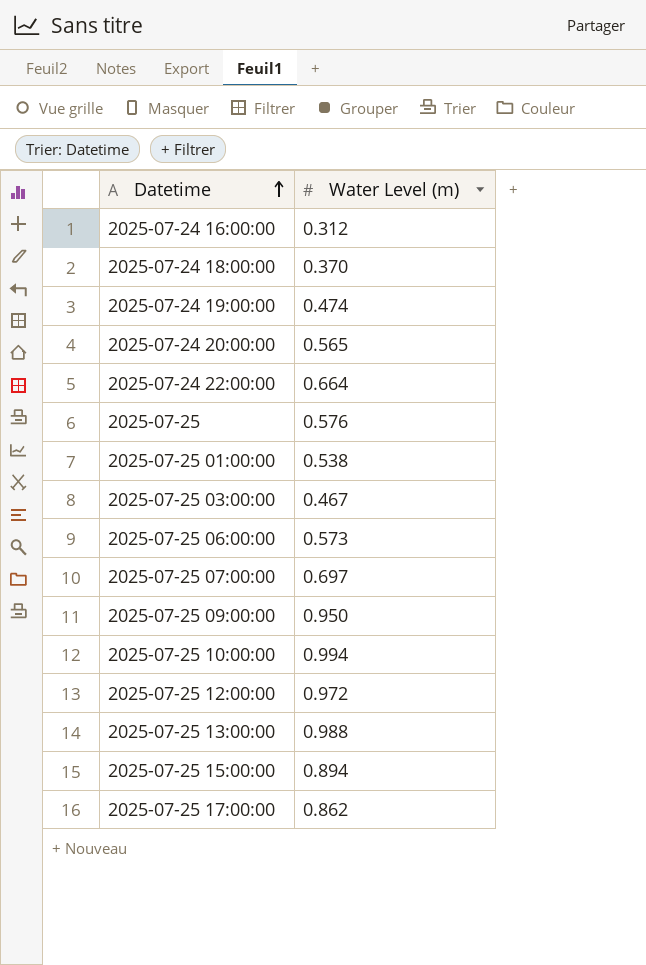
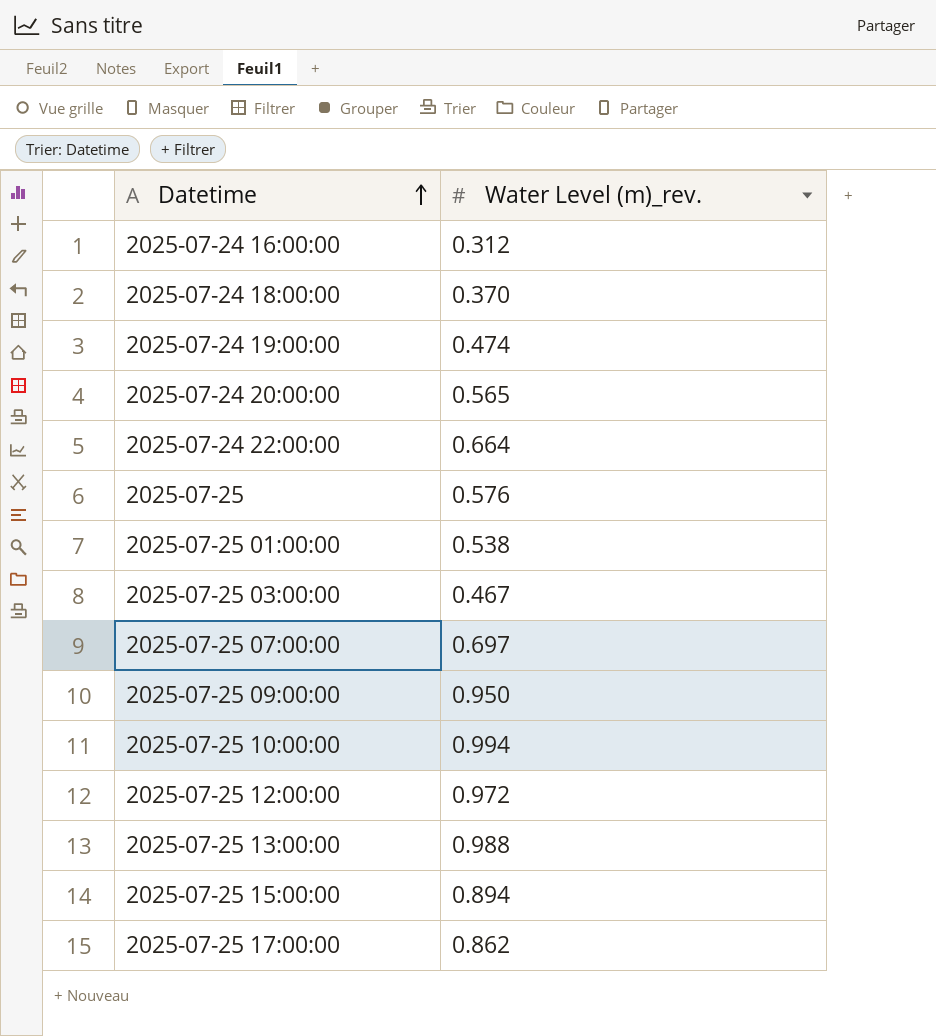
column name: Water Level (m) -> Water Level (m)_rev.
row 2025-07-25 06:00:00: 0.573 -> none

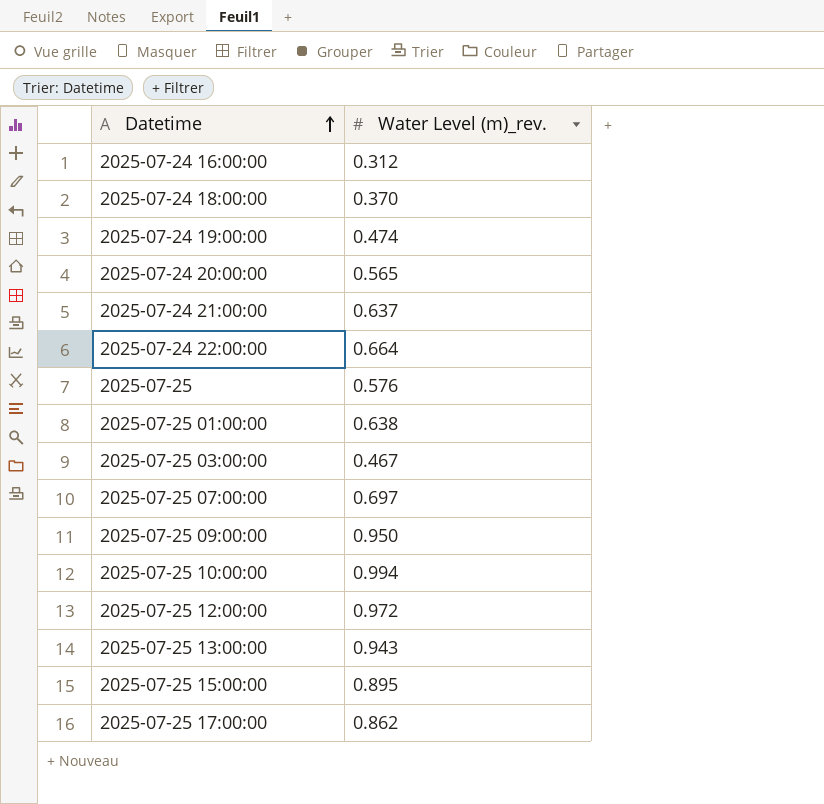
row 2025-07-24 21:00:00: none -> 0.637
2025-07-25 01:00:00 | Water Level (m)_rev.: 0.538 -> 0.638
2025-07-25 13:00:00 | Water Level (m)_rev.: 0.988 -> 0.943
2025-07-25 15:00:00 | Water Level (m)_rev.: 0.894 -> 0.895

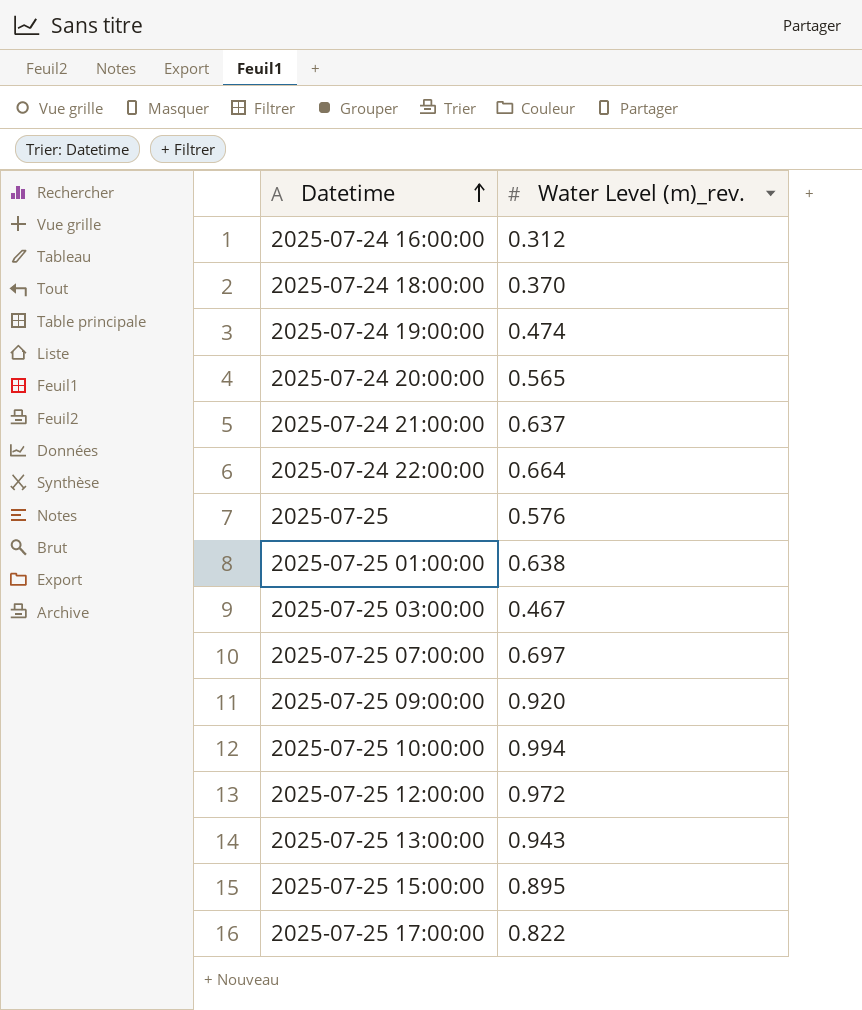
2025-07-25 09:00:00 | Water Level (m)_rev.: 0.950 -> 0.920
2025-07-25 17:00:00 | Water Level (m)_rev.: 0.862 -> 0.822

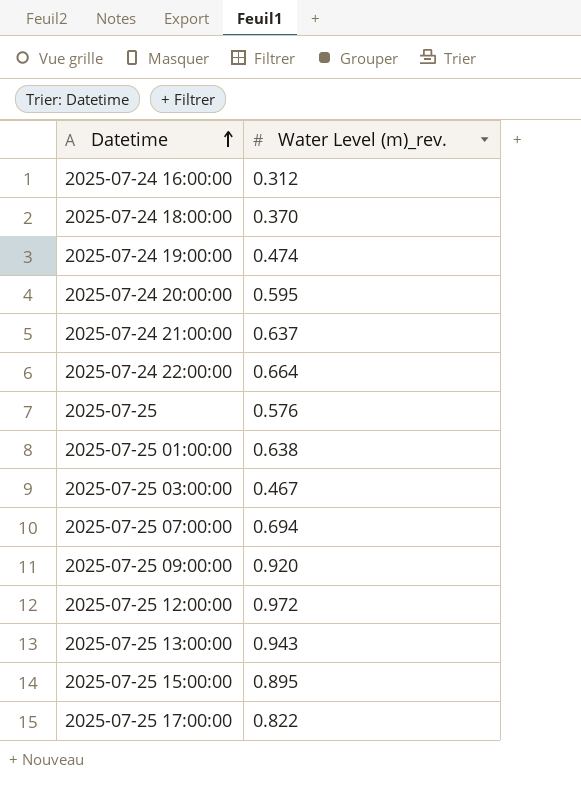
row 2025-07-25 10:00:00: 0.994 -> none
2025-07-24 20:00:00 | Water Level (m)_rev.: 0.565 -> 0.595
2025-07-25 07:00:00 | Water Level (m)_rev.: 0.697 -> 0.694

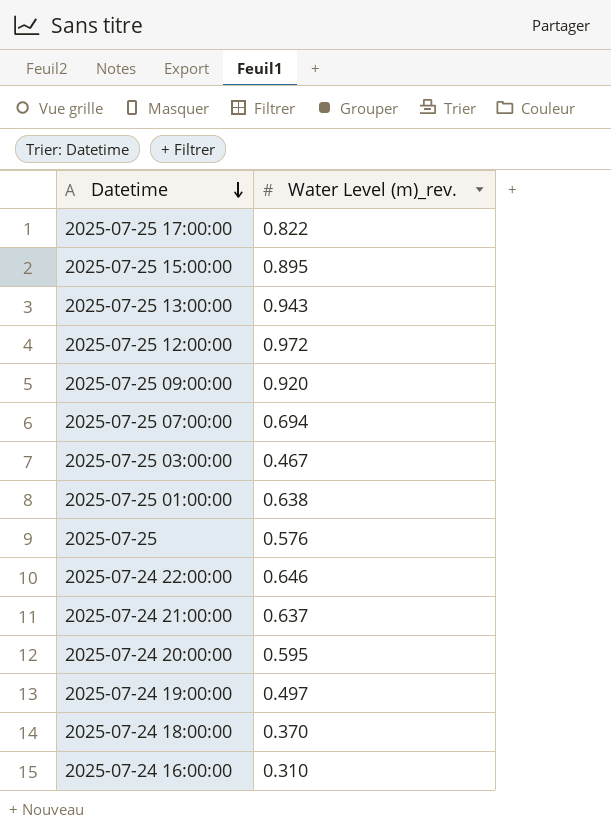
row order: Datetime ascending -> Datetime descending
2025-07-24 22:00:00 | Water Level (m)_rev.: 0.664 -> 0.646
2025-07-24 19:00:00 | Water Level (m)_rev.: 0.474 -> 0.497
2025-07-24 16:00:00 | Water Level (m)_rev.: 0.312 -> 0.310

